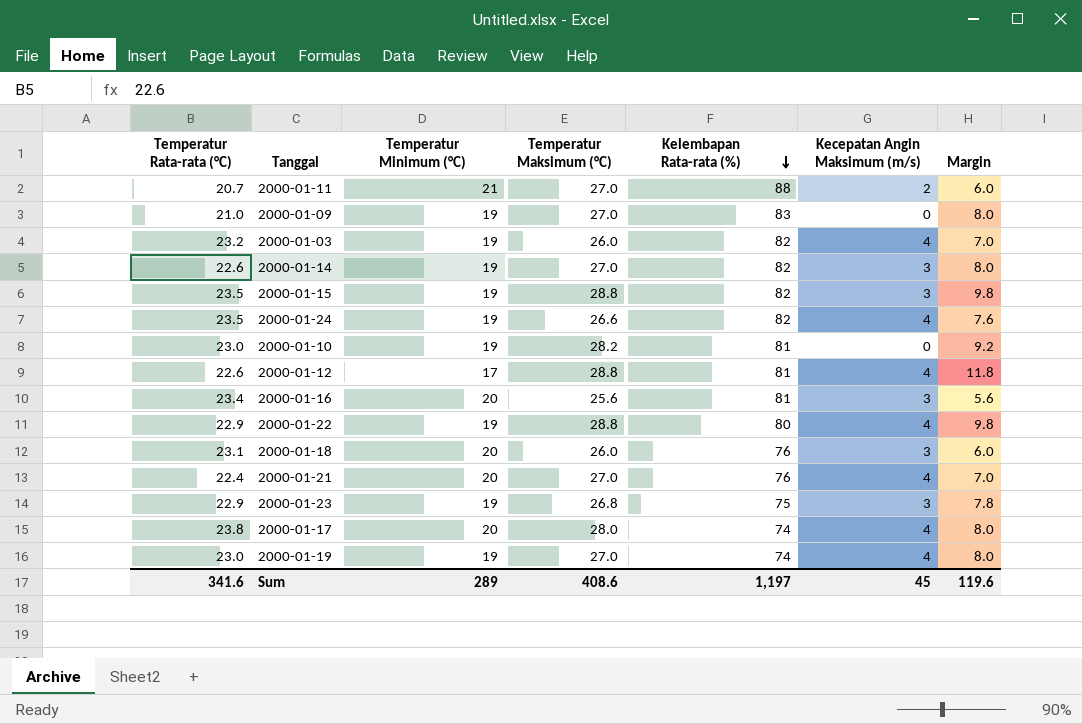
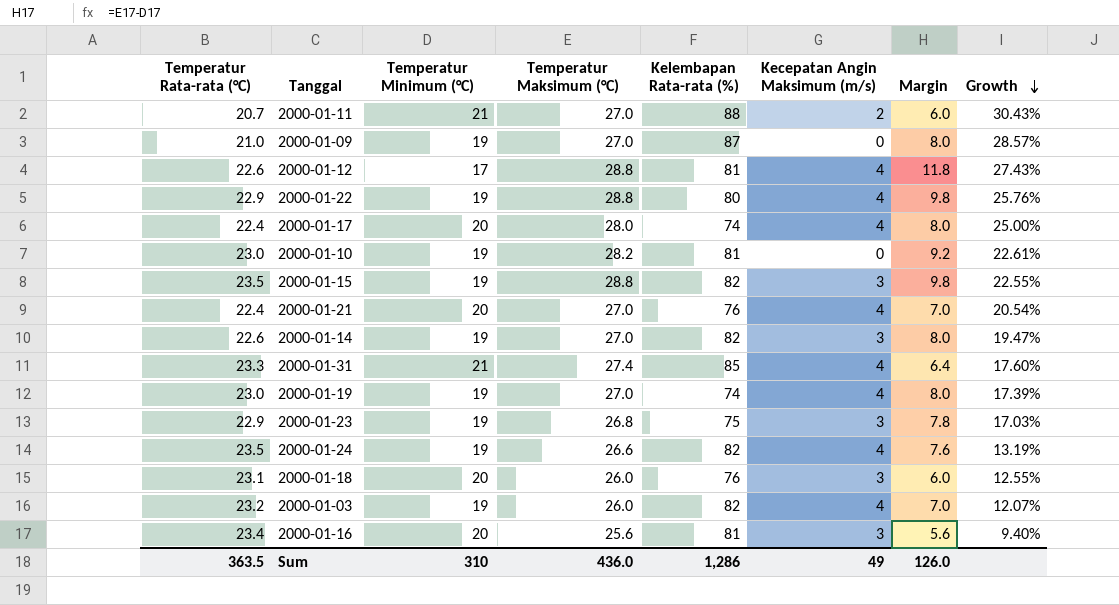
row order: Kelembapan Rata-rata (%) descending -> Growth descending
column Growth | formula: none -> ([Temperatur Maksimum (°C)] - [Temperatur Rata-rata (°C)]) / [Temperatur Rata-rata (°C)]
2000-01-09 | Kelembapan Rata-rata (%): 83 -> 87
2000-01-17 | Temperatur Rata-rata (°C): 23.8 -> 22.4
row 2000-01-31: none -> 23.3 | 21 | 27.4 | 85 | 4 | 6.4 | 17.60%
Sum | Temperatur Rata-rata (°C): 341.6 -> 363.5
Sum | Temperatur Minimum (°C): 289 -> 310
Sum | Temperatur Maksimum (°C): 408.6 -> 436.0
Sum | Kelembapan Rata-rata (%): 1,197 -> 1,286
Sum | Kecepatan Angin Maksimum (m/s): 45 -> 49
Sum | Margin: 119.6 -> 126.0

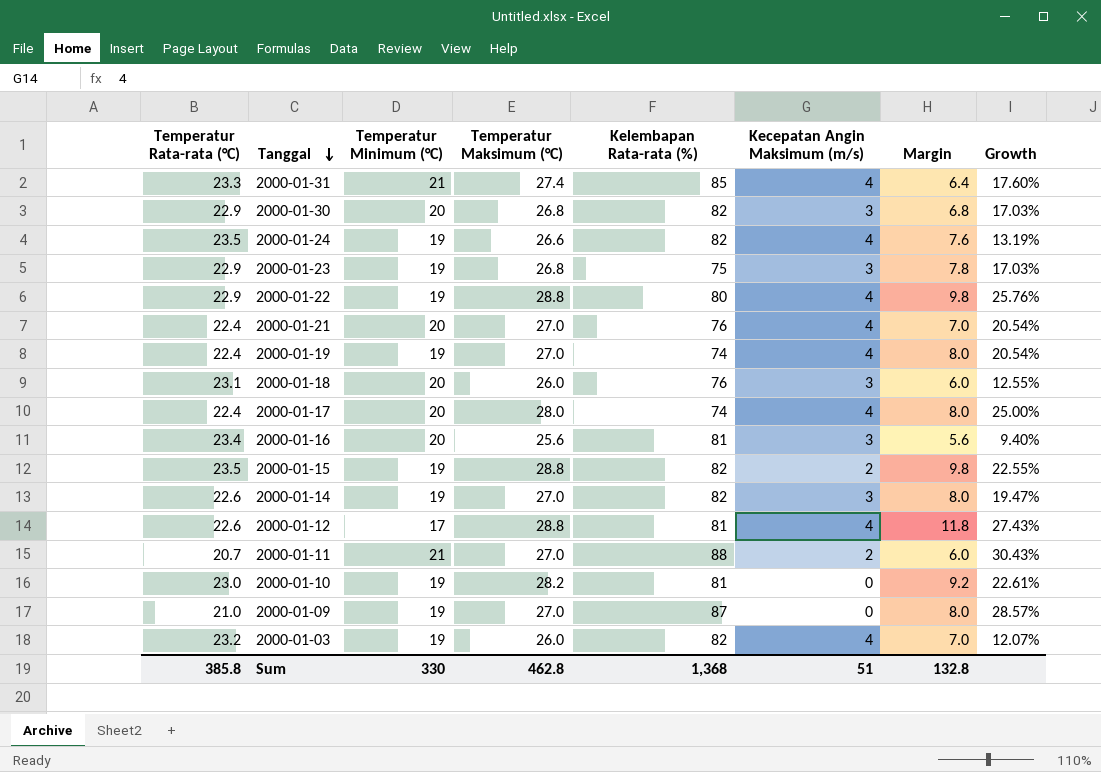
row order: Growth descending -> Tanggal descending
row 2000-01-30: none -> 22.9 | 20 | 26.8 | 82 | 3 | 6.8 | 17.03%
2000-01-19 | Temperatur Rata-rata (°C): 23.0 -> 22.4
2000-01-19 | Growth: 17.39% -> 20.54%
2000-01-15 | Kecepatan Angin Maksimum (m/s): 3 -> 2
Sum | Temperatur Rata-rata (°C): 363.5 -> 385.8
Sum | Temperatur Minimum (°C): 310 -> 330
Sum | Temperatur Maksimum (°C): 436.0 -> 462.8
Sum | Kelembapan Rata-rata (%): 1,286 -> 1,368
Sum | Kecepatan Angin Maksimum (m/s): 49 -> 51
Sum | Margin: 126.0 -> 132.8

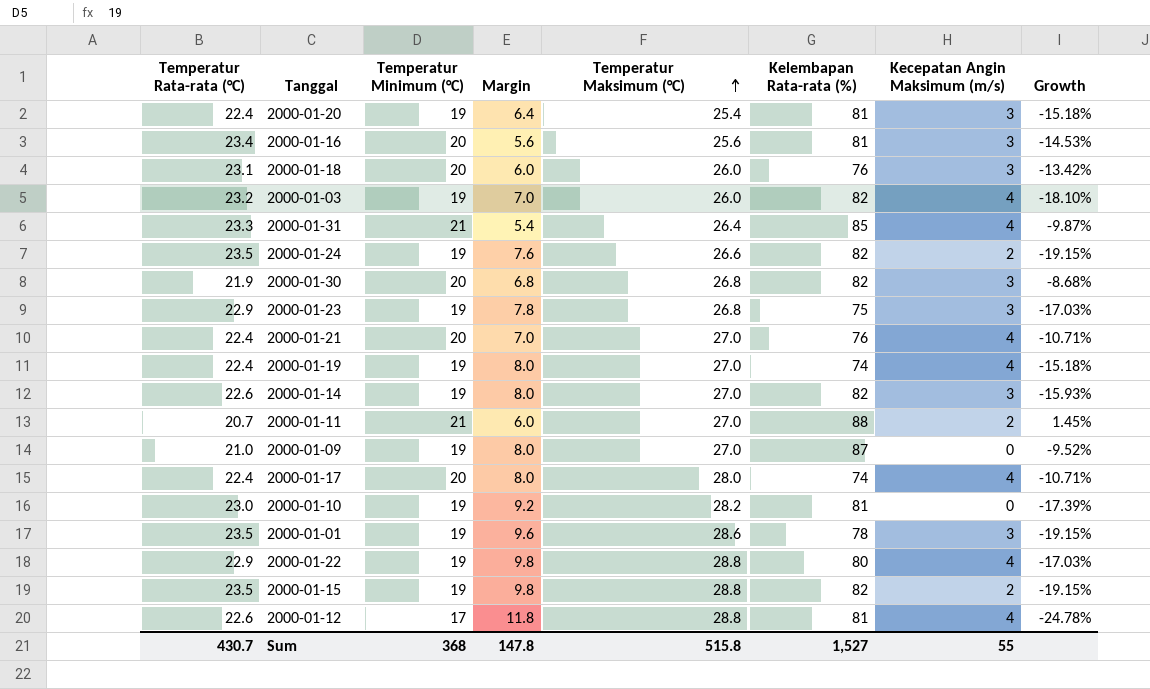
row order: Tanggal descending -> Temperatur Maksimum (°C) ascending
column Margin | position: 7 -> 4
column Growth | formula: ([Temperatur Maksimum (°C)] - [Temperatur Rata-rata (°C)]) / [Temperatur Rata-rata (°C)] -> ([Temperatur Minimum (°C)] - [Temperatur Rata-rata (°C)]) / [Temperatur Rata-rata (°C)]
row 2000-01-20: none -> 22.4 | 19 | 6.4 | 25.4 | 81 | 3 | -15.18%
2000-01-31 | Margin: 6.4 -> 5.4
2000-01-31 | Temperatur Maksimum (°C): 27.4 -> 26.4
2000-01-24 | Kecepatan Angin Maksimum (m/s): 4 -> 2
2000-01-30 | Temperatur Rata-rata (°C): 22.9 -> 21.9
row 2000-01-01: none -> 23.5 | 19 | 9.6 | 28.6 | 78 | 3 | -19.15%
Sum | Temperatur Rata-rata (°C): 385.8 -> 430.7
Sum | Temperatur Minimum (°C): 330 -> 368
Sum | Margin: 132.8 -> 147.8
Sum | Temperatur Maksimum (°C): 462.8 -> 515.8
Sum | Kelembapan Rata-rata (%): 1,368 -> 1,527
Sum | Kecepatan Angin Maksimum (m/s): 51 -> 55

